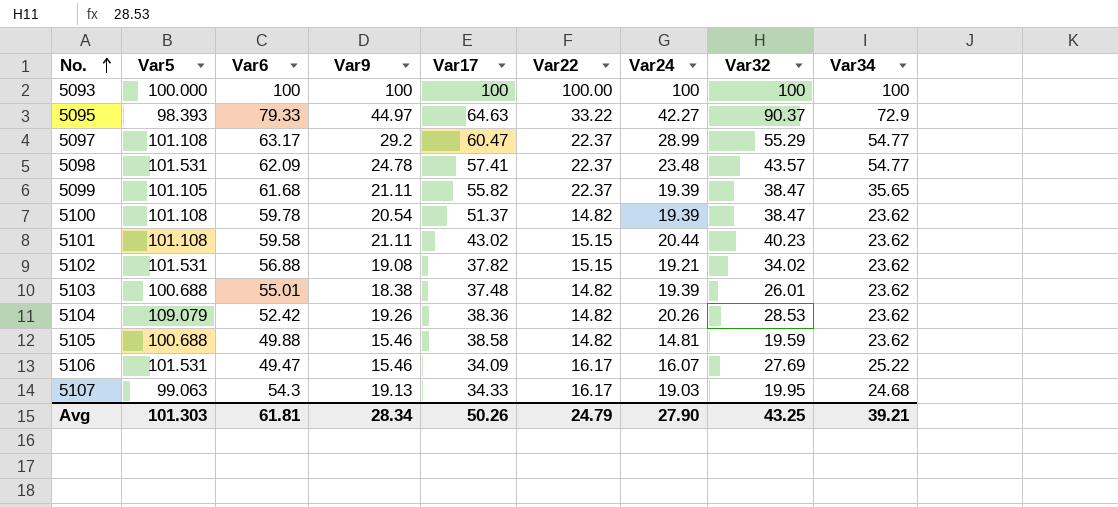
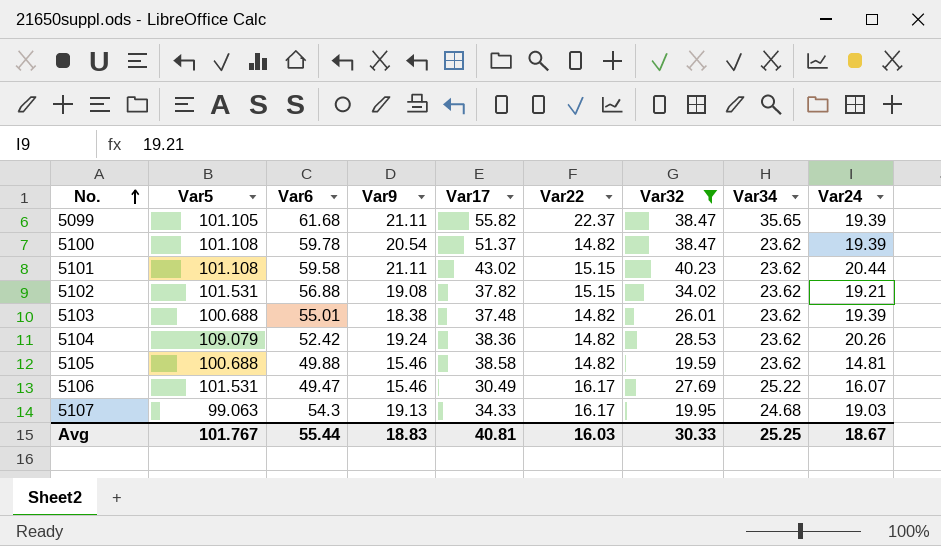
filter: none -> Var32 <= 40.23
column Var24 | position: 7 -> 9
5104 | Var9: 19.26 -> 19.24
5106 | Var17: 34.09 -> 30.49
Avg | Var5: 101.303 -> 101.767
Avg | Var6: 61.81 -> 55.44
Avg | Var9: 28.34 -> 18.83
Avg | Var17: 50.26 -> 40.81
Avg | Var22: 24.79 -> 16.03
Avg | Var32: 43.25 -> 30.33
Avg | Var34: 39.21 -> 25.25
Avg | Var24: 27.90 -> 18.67

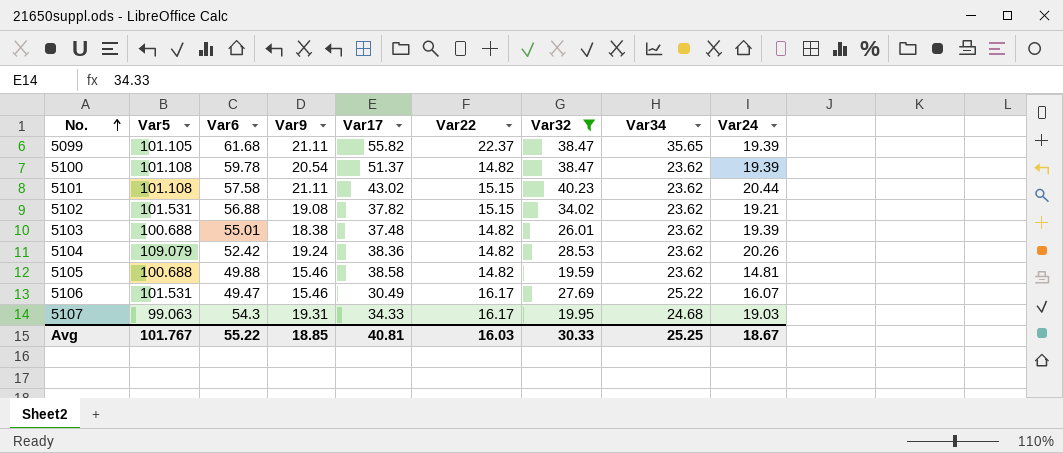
5101 | Var6: 59.58 -> 57.58
5107 | Var9: 19.13 -> 19.31
Avg | Var6: 55.44 -> 55.22
Avg | Var9: 18.83 -> 18.85

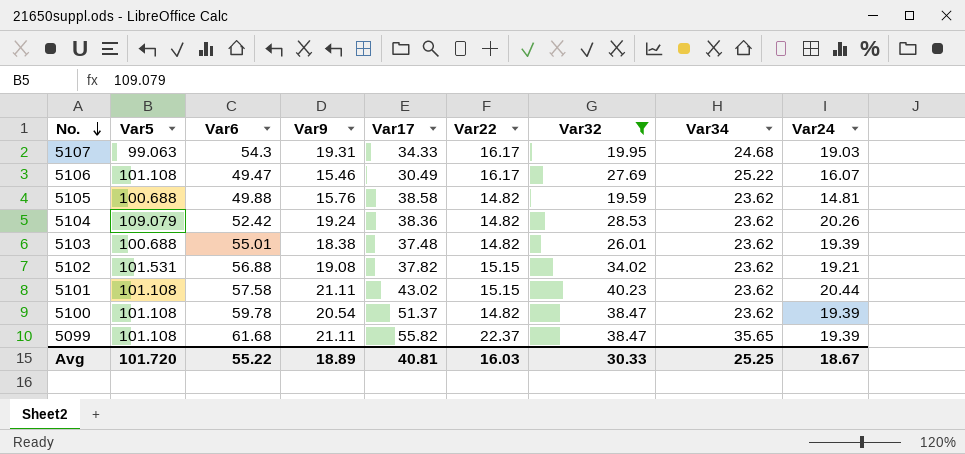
row order: No. ascending -> No. descending
5106 | Var5: 101.531 -> 101.108
5105 | Var9: 15.46 -> 15.76
5099 | Var5: 101.105 -> 101.108
Avg | Var5: 101.767 -> 101.720
Avg | Var9: 18.85 -> 18.89

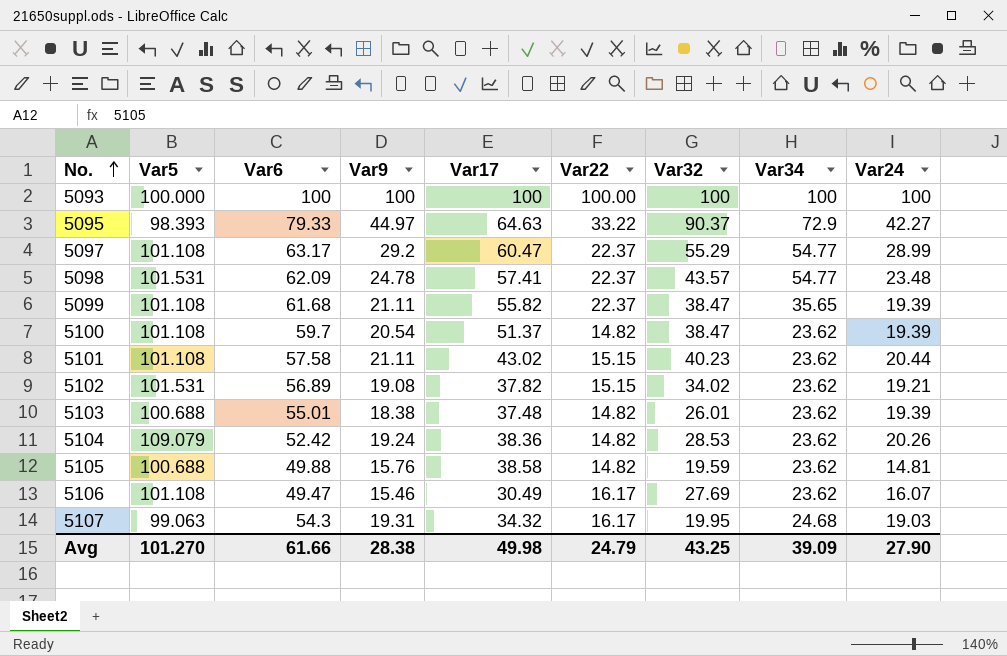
filter: Var32 <= 40.23 -> none
row order: No. descending -> No. ascending
5100 | Var6: 59.78 -> 59.7
5102 | Var6: 56.88 -> 56.89
5106 | Var34: 25.22 -> 23.62
5107 | Var17: 34.33 -> 34.32
Avg | Var5: 101.720 -> 101.270
Avg | Var6: 55.22 -> 61.66
Avg | Var9: 18.89 -> 28.38
Avg | Var17: 40.81 -> 49.98
Avg | Var22: 16.03 -> 24.79
Avg | Var32: 30.33 -> 43.25
Avg | Var34: 25.25 -> 39.09
Avg | Var24: 18.67 -> 27.90

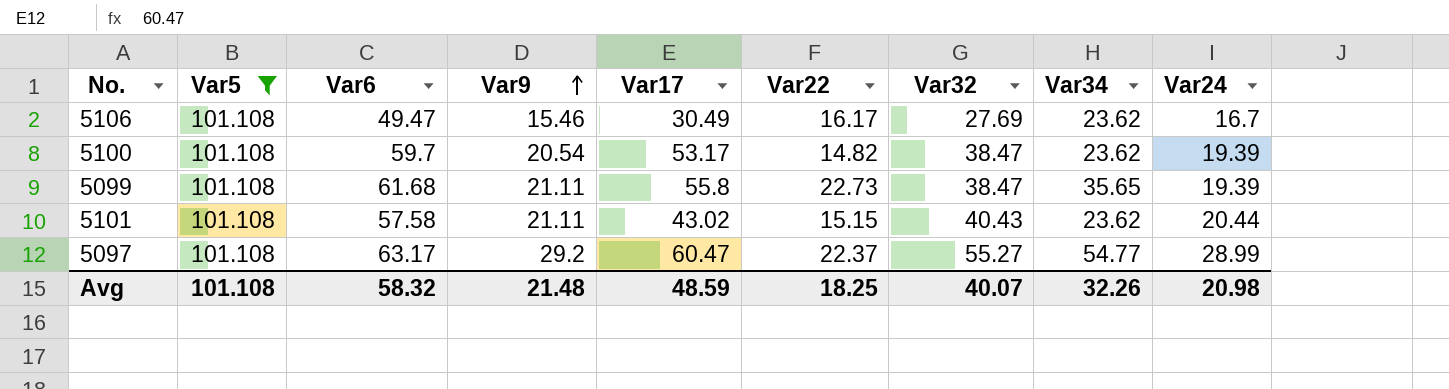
filter: none -> Var5 = 101.108
row order: No. ascending -> Var9 ascending
5106 | Var24: 16.07 -> 16.7
5100 | Var17: 51.37 -> 53.17
5099 | Var17: 55.82 -> 55.8
5099 | Var22: 22.37 -> 22.73
5101 | Var32: 40.23 -> 40.43
5097 | Var32: 55.29 -> 55.27
Avg | Var5: 101.270 -> 101.108
Avg | Var6: 61.66 -> 58.32
Avg | Var9: 28.38 -> 21.48
Avg | Var17: 49.98 -> 48.59
Avg | Var22: 24.79 -> 18.25
Avg | Var32: 43.25 -> 40.07
Avg | Var34: 39.09 -> 32.26
Avg | Var24: 27.90 -> 20.98

